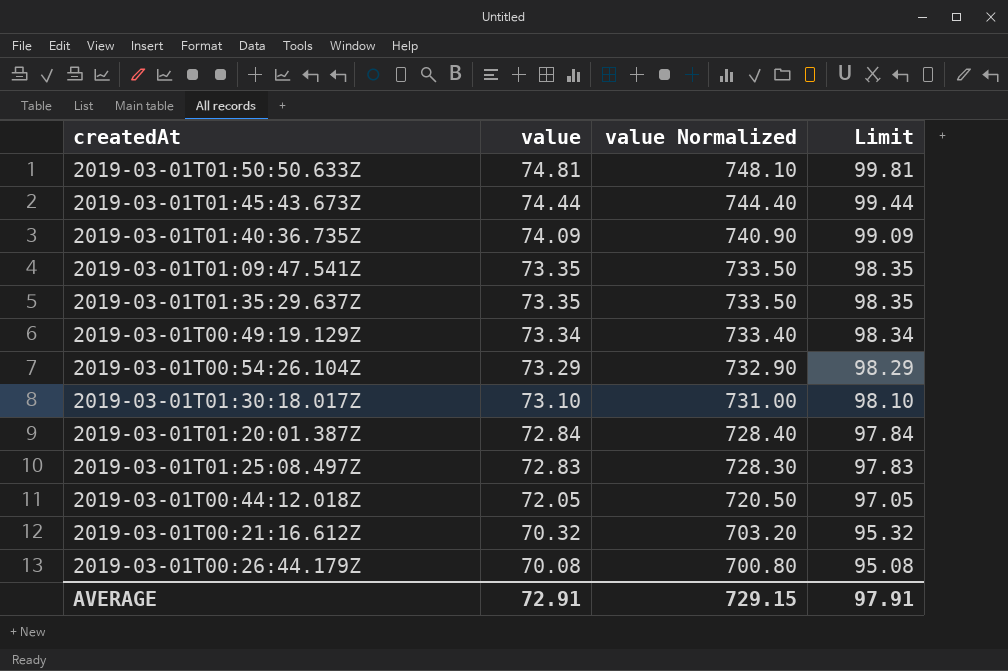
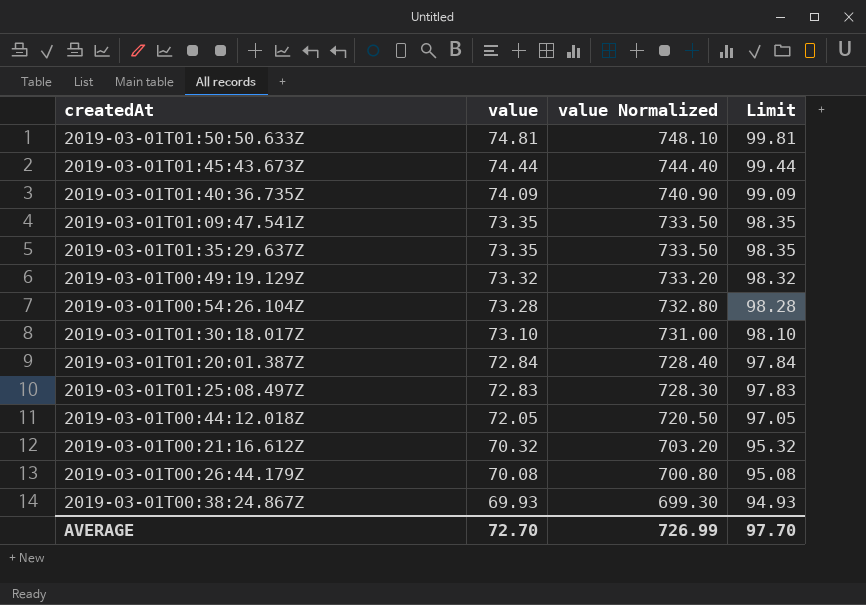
2019-03-01T00:49:19.129Z | value: 73.34 -> 73.32
2019-03-01T00:49:19.129Z | value Normalized: 733.40 -> 733.20
2019-03-01T00:49:19.129Z | Limit: 98.34 -> 98.32
2019-03-01T00:54:26.104Z | value: 73.29 -> 73.28
2019-03-01T00:54:26.104Z | value Normalized: 732.90 -> 732.80
2019-03-01T00:54:26.104Z | Limit: 98.29 -> 98.28
row 2019-03-01T00:38:24.867Z: none -> 69.93 | 699.30 | 94.93
AVERAGE | value: 72.91 -> 72.70
AVERAGE | value Normalized: 729.15 -> 726.99
AVERAGE | Limit: 97.91 -> 97.70

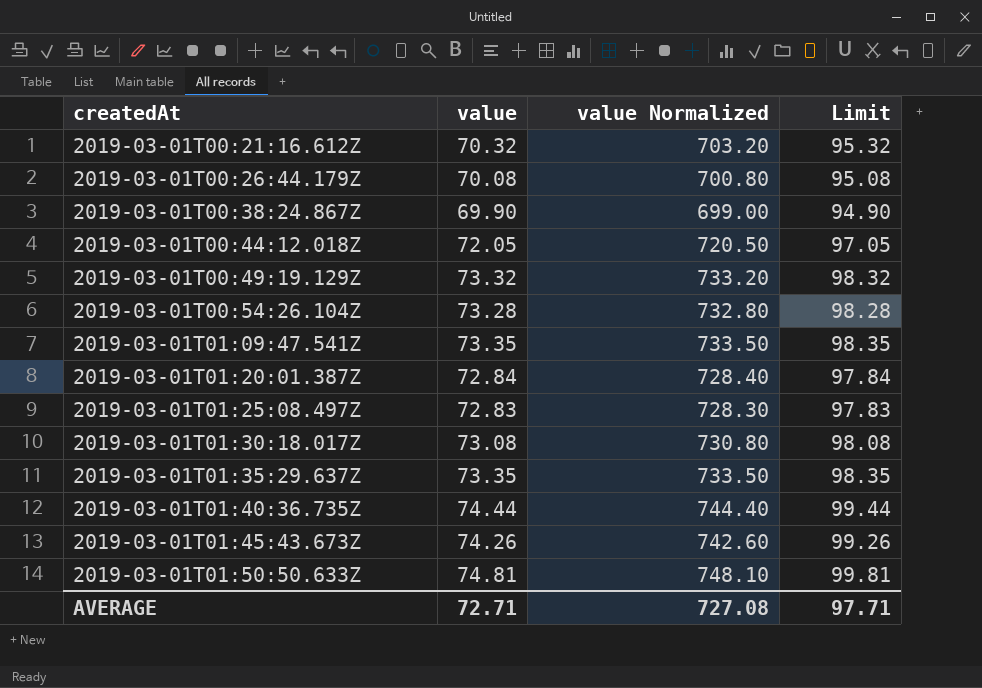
row order: value descending -> createdAt ascending
2019-03-01T00:38:24.867Z | value: 69.93 -> 69.90
2019-03-01T00:38:24.867Z | value Normalized: 699.30 -> 699.00
2019-03-01T00:38:24.867Z | Limit: 94.93 -> 94.90
2019-03-01T01:30:18.017Z | value: 73.10 -> 73.08
2019-03-01T01:30:18.017Z | value Normalized: 731.00 -> 730.80
2019-03-01T01:30:18.017Z | Limit: 98.10 -> 98.08
2019-03-01T01:40:36.735Z | value: 74.09 -> 74.44
2019-03-01T01:40:36.735Z | value Normalized: 740.90 -> 744.40
2019-03-01T01:40:36.735Z | Limit: 99.09 -> 99.44
2019-03-01T01:45:43.673Z | value: 74.44 -> 74.26
2019-03-01T01:45:43.673Z | value Normalized: 744.40 -> 742.60
2019-03-01T01:45:43.673Z | Limit: 99.44 -> 99.26
AVERAGE | value: 72.70 -> 72.71
AVERAGE | value Normalized: 726.99 -> 727.08
AVERAGE | Limit: 97.70 -> 97.71

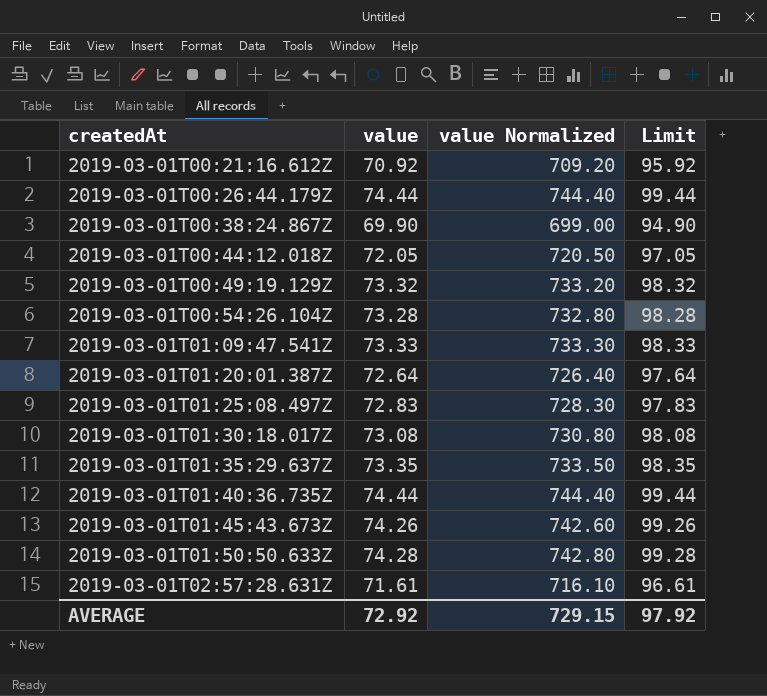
2019-03-01T00:21:16.612Z | value: 70.32 -> 70.92
2019-03-01T00:21:16.612Z | value Normalized: 703.20 -> 709.20
2019-03-01T00:21:16.612Z | Limit: 95.32 -> 95.92
2019-03-01T00:26:44.179Z | value: 70.08 -> 74.44
2019-03-01T00:26:44.179Z | value Normalized: 700.80 -> 744.40
2019-03-01T00:26:44.179Z | Limit: 95.08 -> 99.44
2019-03-01T01:09:47.541Z | value: 73.35 -> 73.33
2019-03-01T01:09:47.541Z | value Normalized: 733.50 -> 733.30
2019-03-01T01:09:47.541Z | Limit: 98.35 -> 98.33
2019-03-01T01:20:01.387Z | value: 72.84 -> 72.64
2019-03-01T01:20:01.387Z | value Normalized: 728.40 -> 726.40
2019-03-01T01:20:01.387Z | Limit: 97.84 -> 97.64
2019-03-01T01:50:50.633Z | value: 74.81 -> 74.28
2019-03-01T01:50:50.633Z | value Normalized: 748.10 -> 742.80
2019-03-01T01:50:50.633Z | Limit: 99.81 -> 99.28
row 2019-03-01T02:57:28.631Z: none -> 71.61 | 716.10 | 96.61
AVERAGE | value: 72.71 -> 72.92
AVERAGE | value Normalized: 727.08 -> 729.15
AVERAGE | Limit: 97.71 -> 97.92

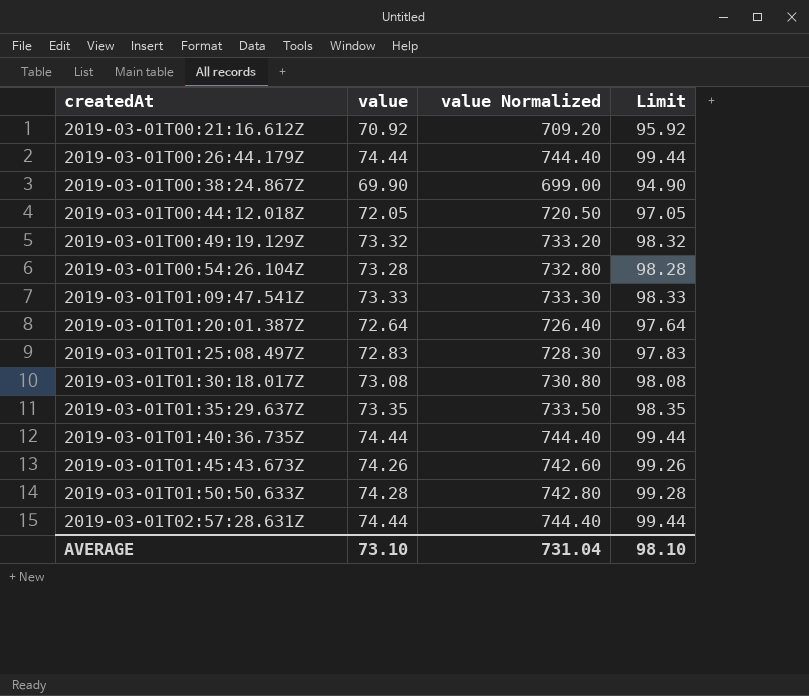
2019-03-01T02:57:28.631Z | value: 71.61 -> 74.44
2019-03-01T02:57:28.631Z | value Normalized: 716.10 -> 744.40
2019-03-01T02:57:28.631Z | Limit: 96.61 -> 99.44
AVERAGE | value: 72.92 -> 73.10
AVERAGE | value Normalized: 729.15 -> 731.04
AVERAGE | Limit: 97.92 -> 98.10

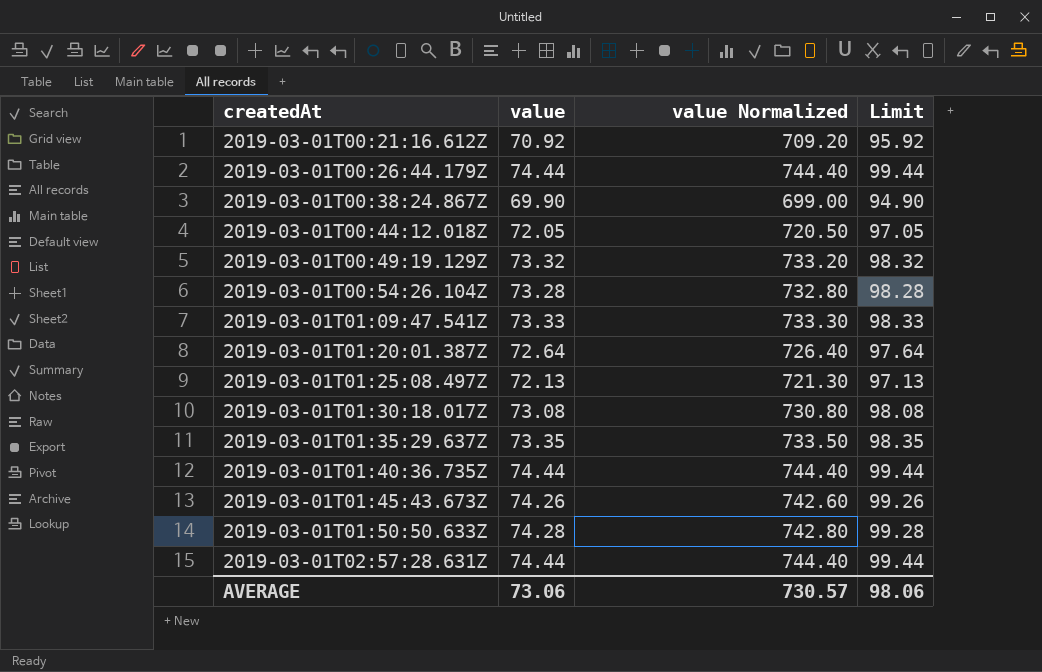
2019-03-01T01:25:08.497Z | value: 72.83 -> 72.13
2019-03-01T01:25:08.497Z | value Normalized: 728.30 -> 721.30
2019-03-01T01:25:08.497Z | Limit: 97.83 -> 97.13
AVERAGE | value: 73.10 -> 73.06
AVERAGE | value Normalized: 731.04 -> 730.57
AVERAGE | Limit: 98.10 -> 98.06

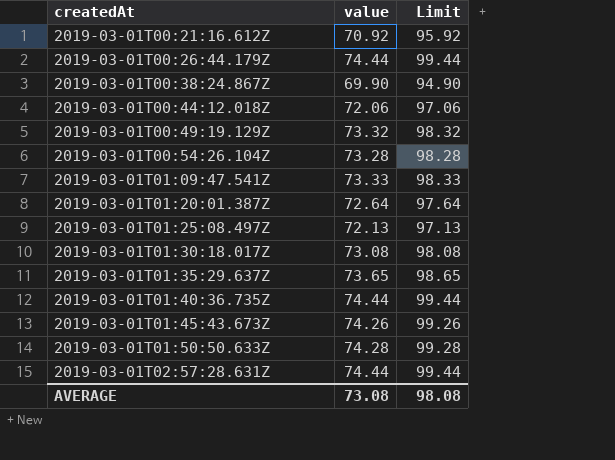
column value Normalized | formula: [value] * 10 -> none
2019-03-01T00:44:12.018Z | value: 72.05 -> 72.06
2019-03-01T00:44:12.018Z | Limit: 97.05 -> 97.06
2019-03-01T01:35:29.637Z | value: 73.35 -> 73.65
2019-03-01T01:35:29.637Z | Limit: 98.35 -> 98.65
AVERAGE | value: 73.06 -> 73.08
AVERAGE | Limit: 98.06 -> 98.08

